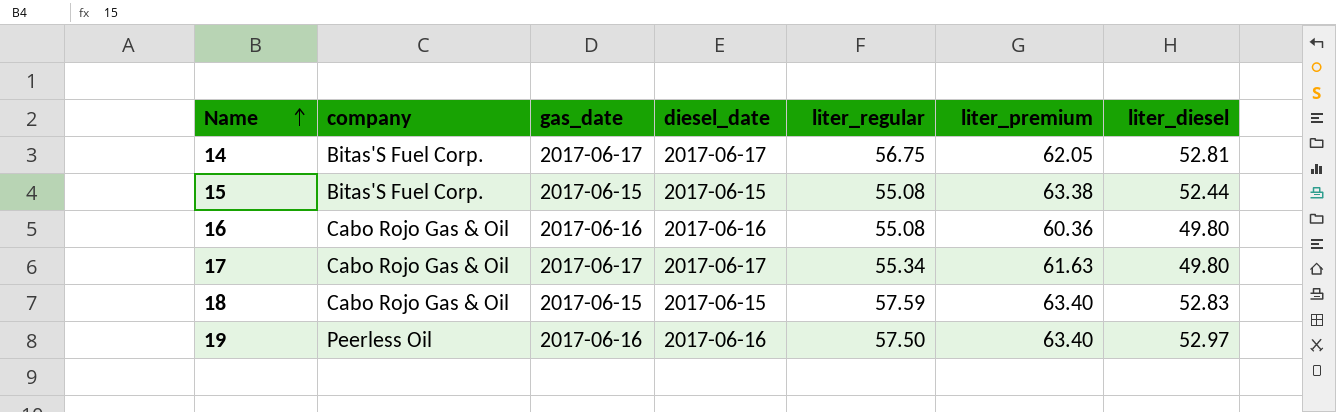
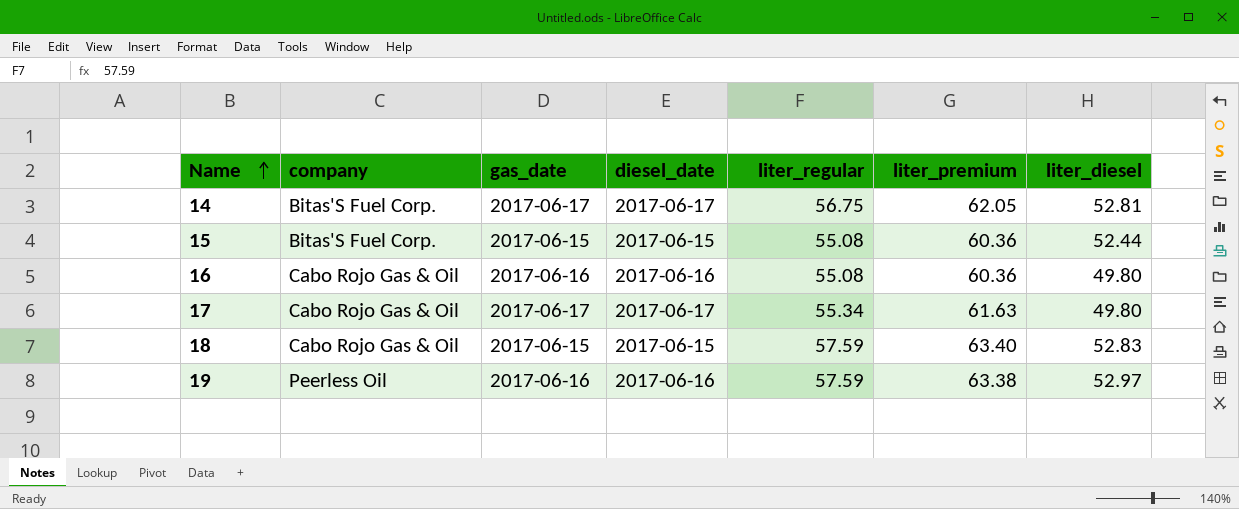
15 | liter_premium: 63.38 -> 60.36
19 | liter_regular: 57.50 -> 57.59
19 | liter_premium: 63.40 -> 63.38

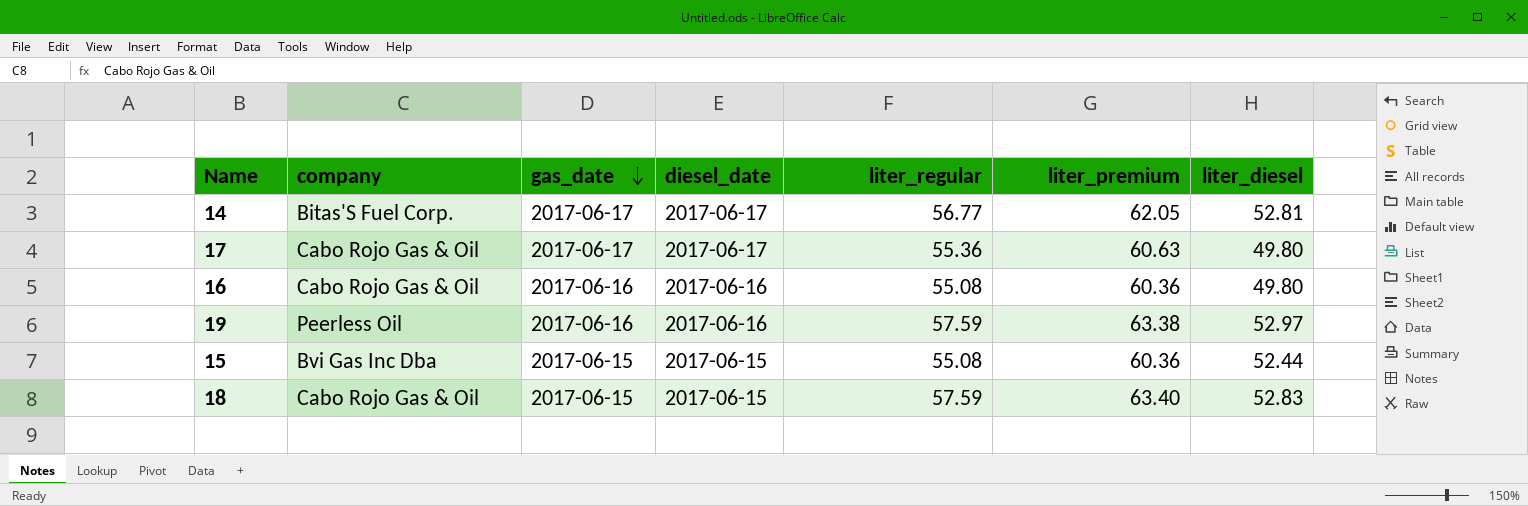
row order: Name ascending -> gas_date descending
14 | liter_regular: 56.75 -> 56.77
17 | liter_regular: 55.34 -> 55.36
17 | liter_premium: 61.63 -> 60.63
15 | company: Bitas'S Fuel Corp. -> Bvi Gas Inc Dba

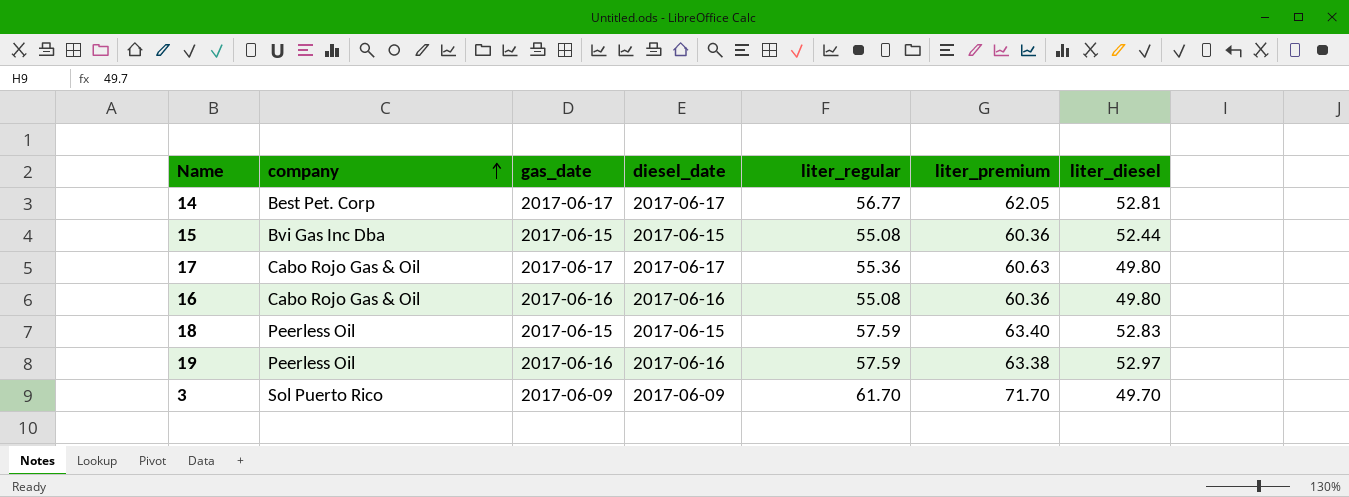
row order: gas_date descending -> company ascending
14 | company: Bitas'S Fuel Corp. -> Best Pet. Corp
18 | company: Cabo Rojo Gas & Oil -> Peerless Oil
row 3: none -> Sol Puerto Rico | 2017-06-09 | 2017-06-09 | 61.70 | 71.70 | 49.70

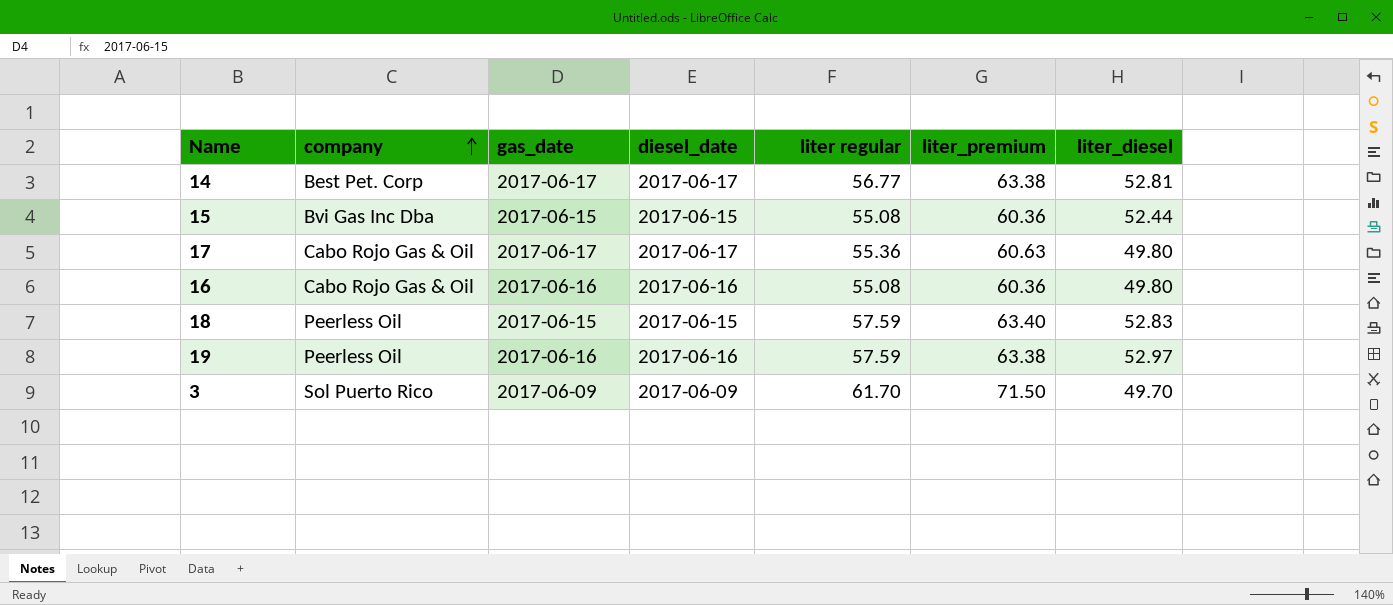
column name: liter_regular -> liter regular
14 | liter_premium: 62.05 -> 63.38
3 | liter_premium: 71.70 -> 71.50

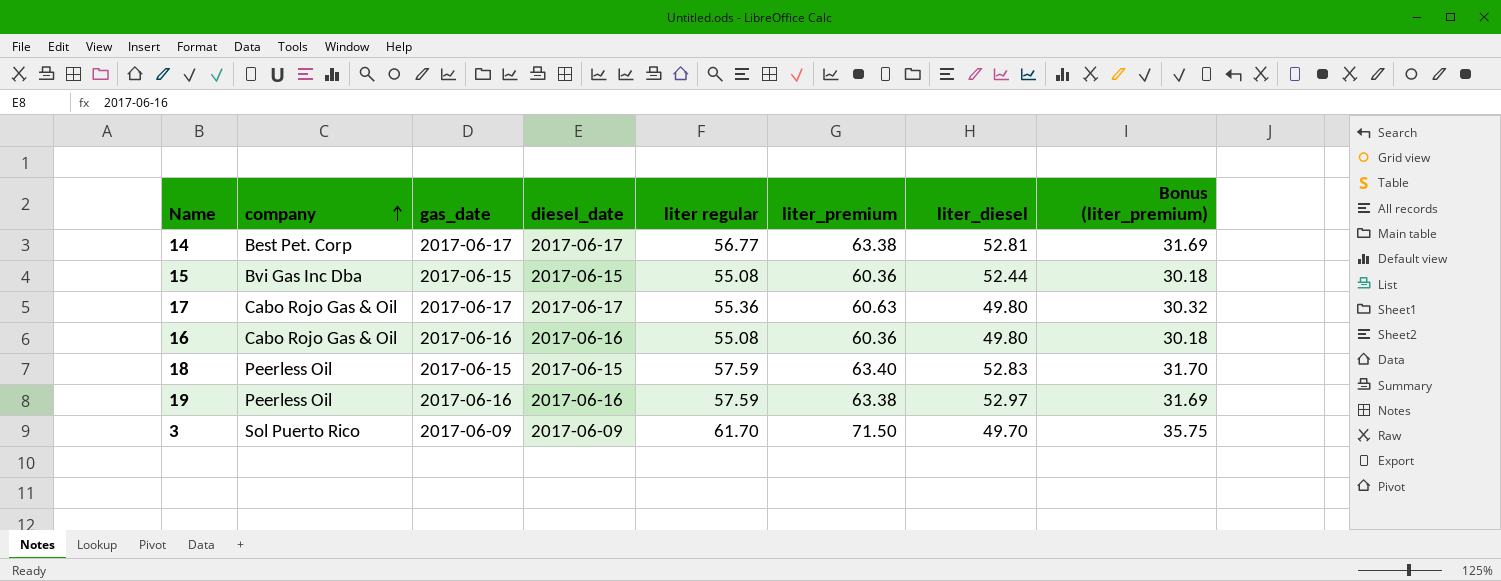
column Bonus (liter_premium) | formula: none -> [liter_premium] * 0.5

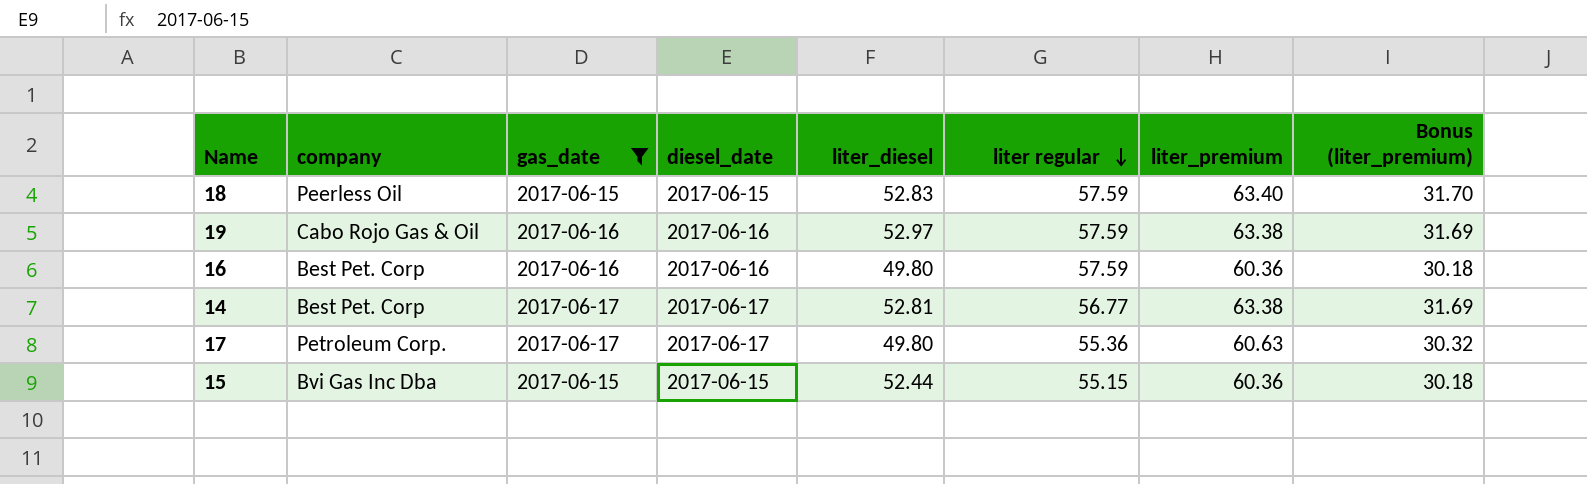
filter: none -> gas_date != 2017-06-09
row order: company ascending -> liter regular descending
column liter_diesel | position: 7 -> 5
19 | company: Peerless Oil -> Cabo Rojo Gas & Oil
16 | company: Cabo Rojo Gas & Oil -> Best Pet. Corp
16 | liter regular: 55.08 -> 57.59
17 | company: Cabo Rojo Gas & Oil -> Petroleum Corp.
15 | liter regular: 55.08 -> 55.15

